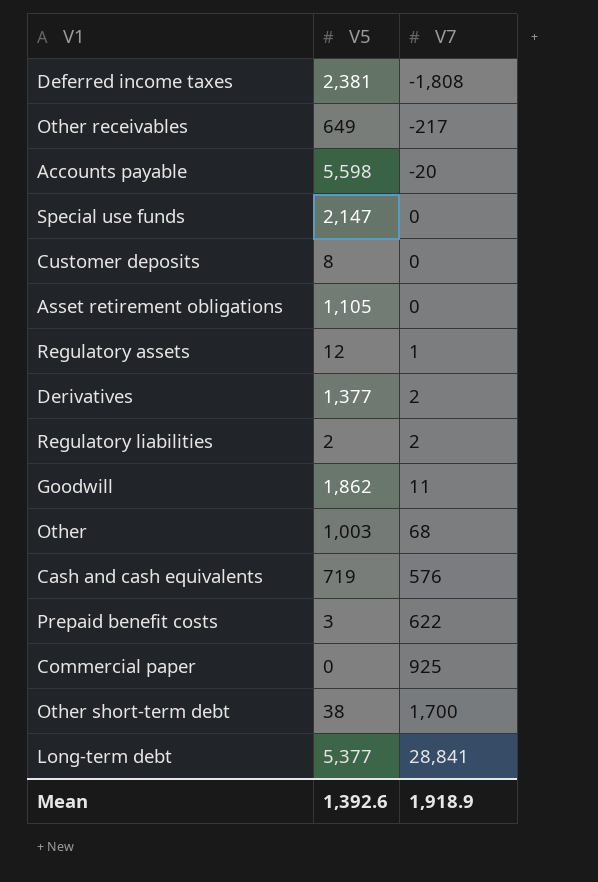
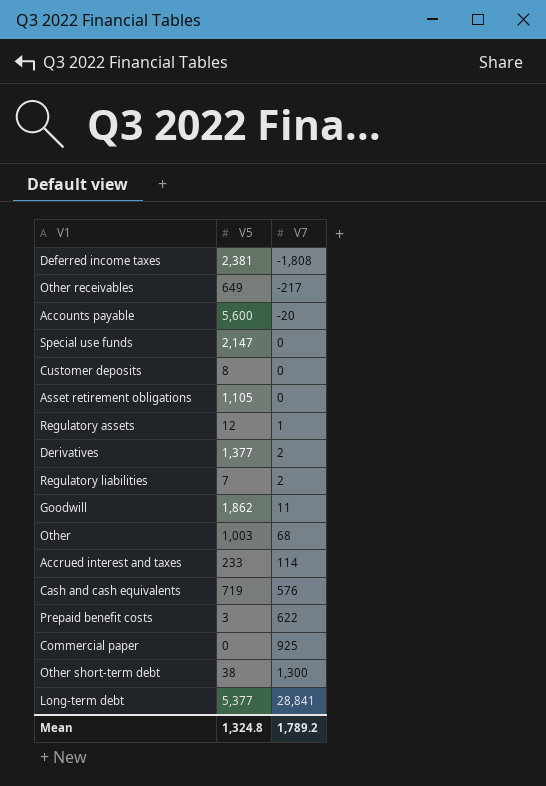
Accounts payable | V5: 5,598 -> 5,600
Regulatory liabilities | V5: 2 -> 7
row Accrued interest and taxes: none -> 233 | 114
Other short-term debt | V7: 1,700 -> 1,300
Mean | V5: 1,392.6 -> 1,324.8
Mean | V7: 1,918.9 -> 1,789.2

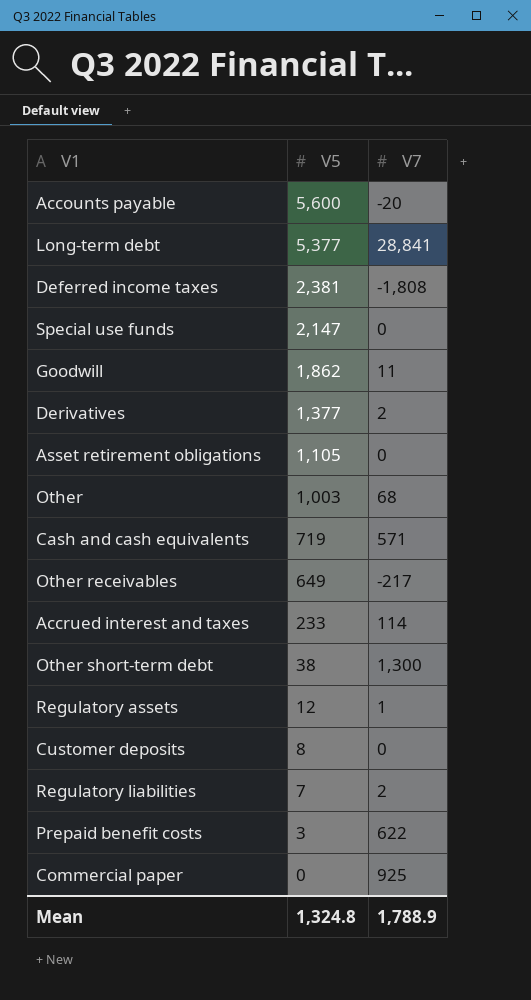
row order: V7 ascending -> V5 descending
Cash and cash equivalents | V7: 576 -> 571
Mean | V7: 1,789.2 -> 1,788.9

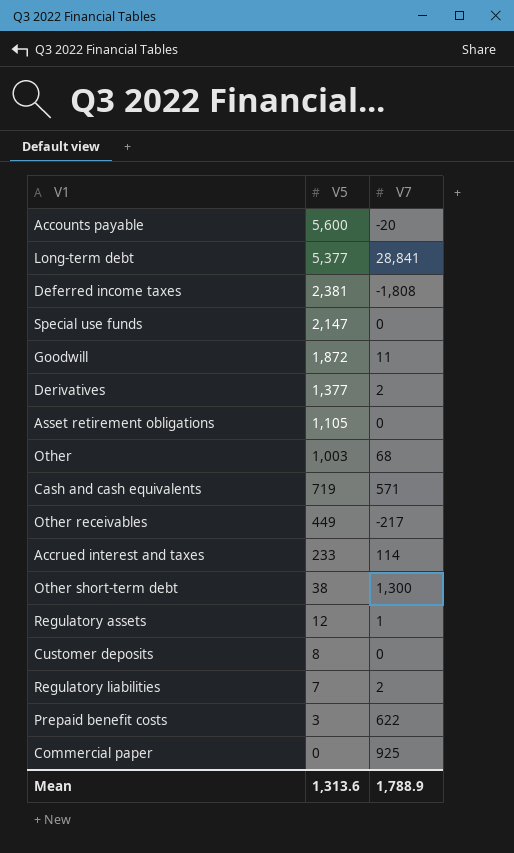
Goodwill | V5: 1,862 -> 1,872
Other receivables | V5: 649 -> 449
Mean | V5: 1,324.8 -> 1,313.6

